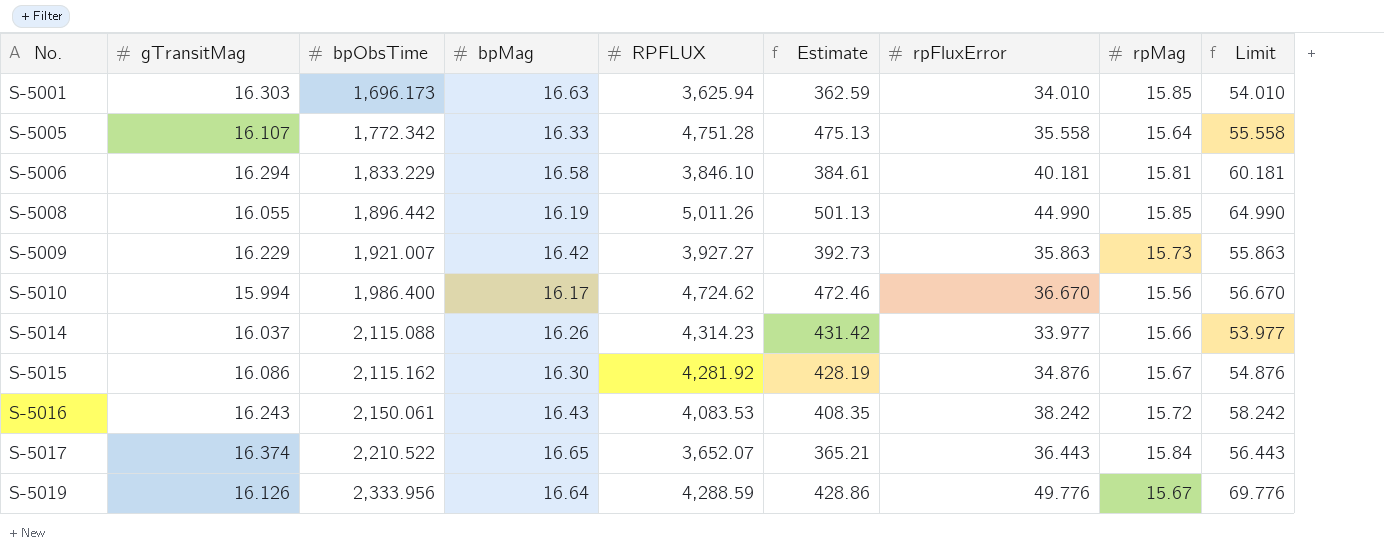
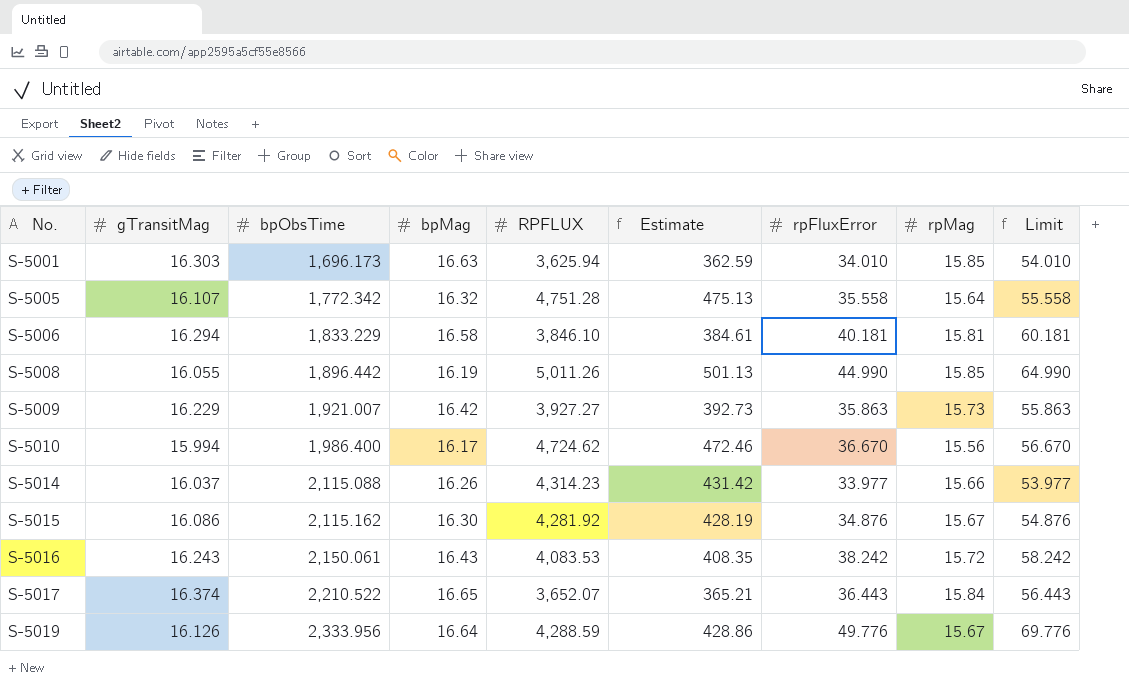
S-5005 | bpMag: 16.33 -> 16.32

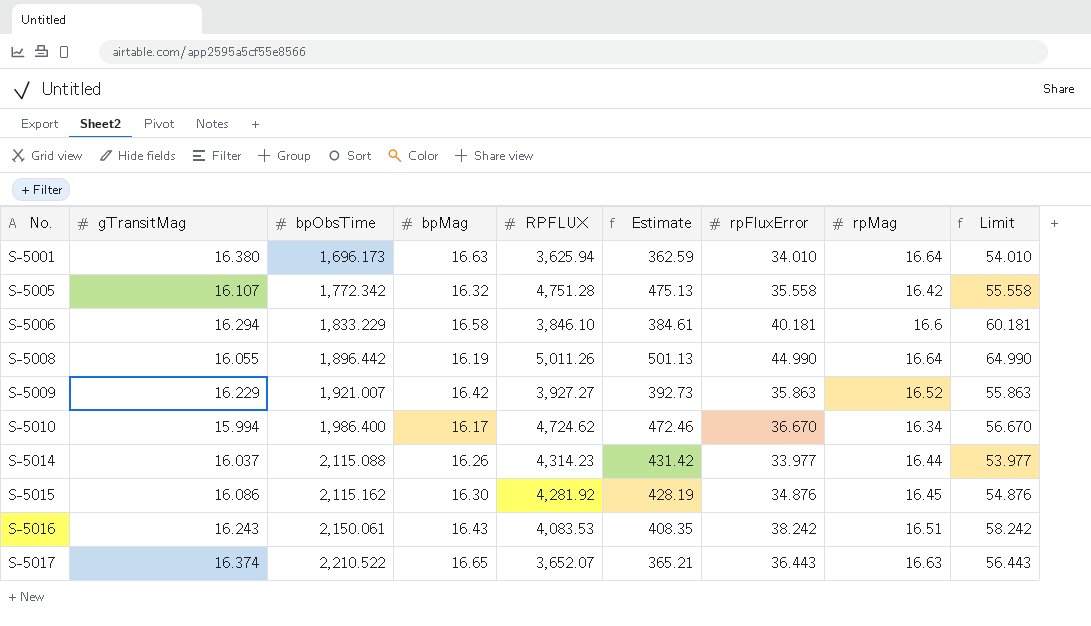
row S-5019: 16.126 | 2,333.956 | 16.64 | 4,288.59 | 428.86 | 49.776 | 15.67 | 69.776 -> none
S-5001 | gTransitMag: 16.303 -> 16.380
S-5001 | rpMag: 15.85 -> 16.64
S-5005 | rpMag: 15.64 -> 16.42
S-5006 | rpMag: 15.81 -> 16.6
S-5008 | rpMag: 15.85 -> 16.64
S-5009 | rpMag: 15.73 -> 16.52
S-5010 | rpMag: 15.56 -> 16.34
S-5014 | rpMag: 15.66 -> 16.44
S-5015 | rpMag: 15.67 -> 16.45
S-5016 | rpMag: 15.72 -> 16.51
S-5017 | rpMag: 15.84 -> 16.63

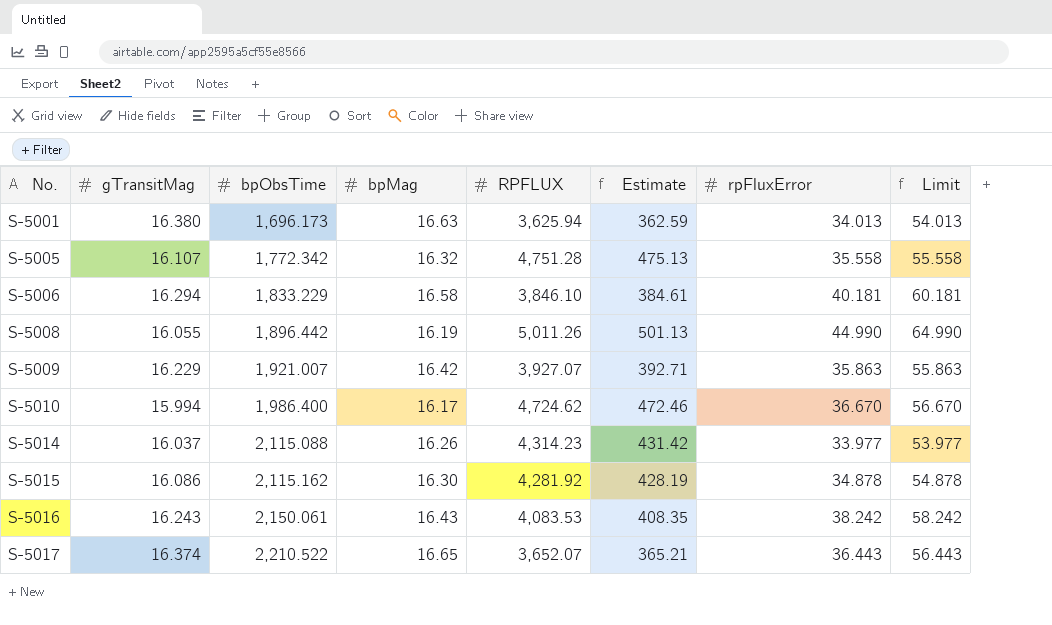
column rpMag | position: 8 -> none
S-5001 | rpFluxError: 34.010 -> 34.013
S-5001 | Limit: 54.010 -> 54.013
S-5009 | RPFLUX: 3,927.27 -> 3,927.07
S-5009 | Estimate: 392.73 -> 392.71
S-5015 | rpFluxError: 34.876 -> 34.878
S-5015 | Limit: 54.876 -> 54.878

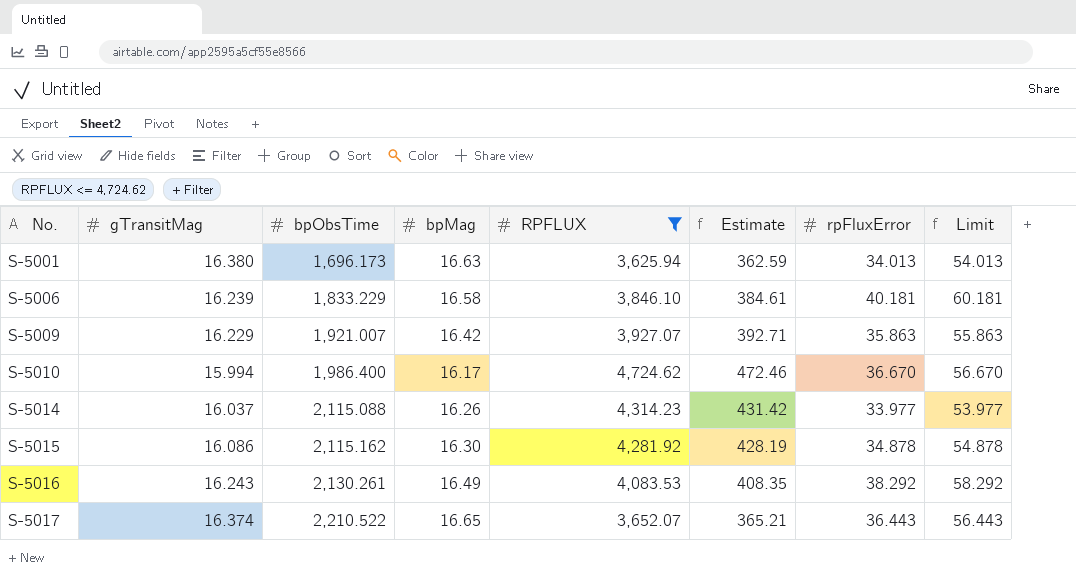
filter: none -> RPFLUX <= 4,724.62
S-5006 | gTransitMag: 16.294 -> 16.239
S-5016 | bpObsTime: 2,150.061 -> 2,130.261
S-5016 | bpMag: 16.43 -> 16.49
S-5016 | rpFluxError: 38.242 -> 38.292
S-5016 | Limit: 58.242 -> 58.292

